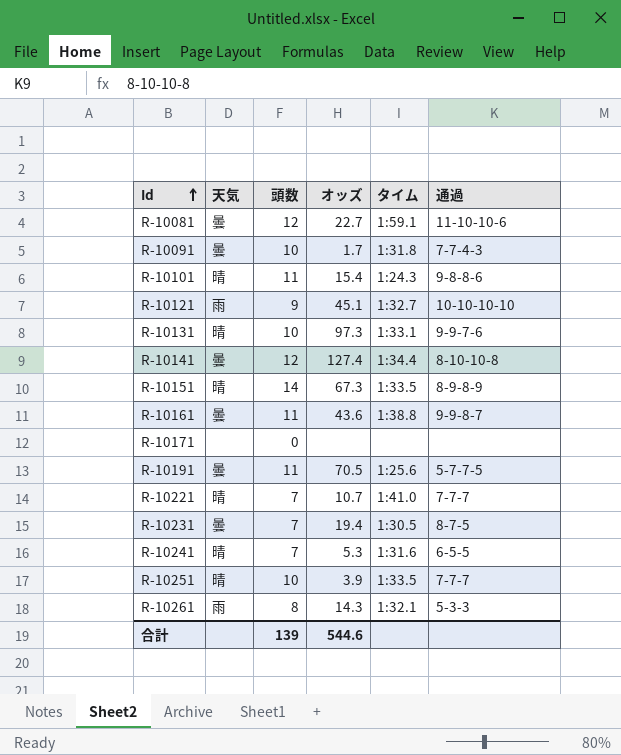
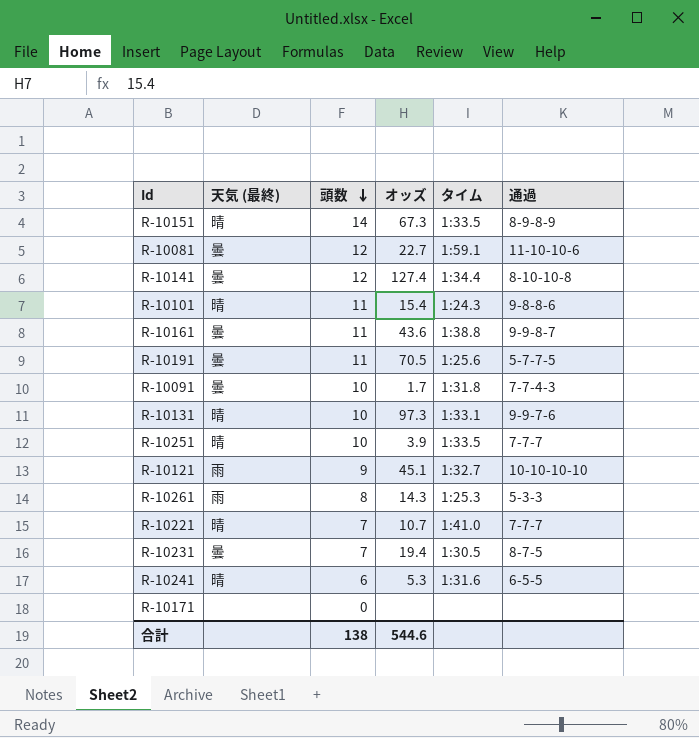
row order: Id ascending -> 頭数 descending
column name: 天気 -> 天気 (最終)
R-10261 | タイム: 1:32.1 -> 1:25.3
R-10241 | 頭数: 7 -> 6
合計 | 頭数: 139 -> 138

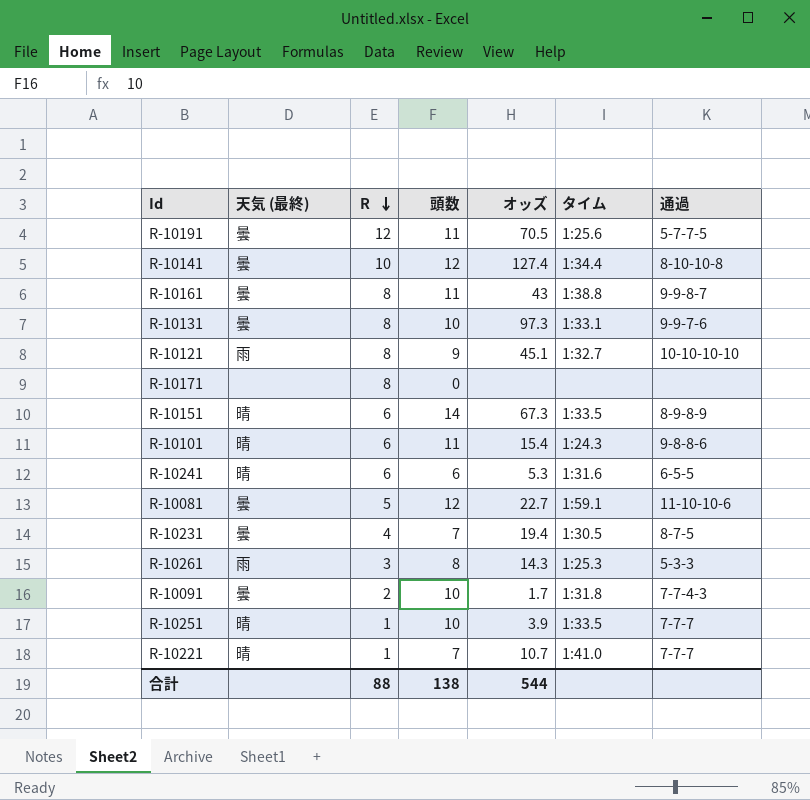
row order: 頭数 descending -> R descending
column R | position: none -> 3
R-10161 | オッズ: 43.6 -> 43
R-10131 | 天気 (最終): 晴 -> 曇
合計 | オッズ: 544.6 -> 544

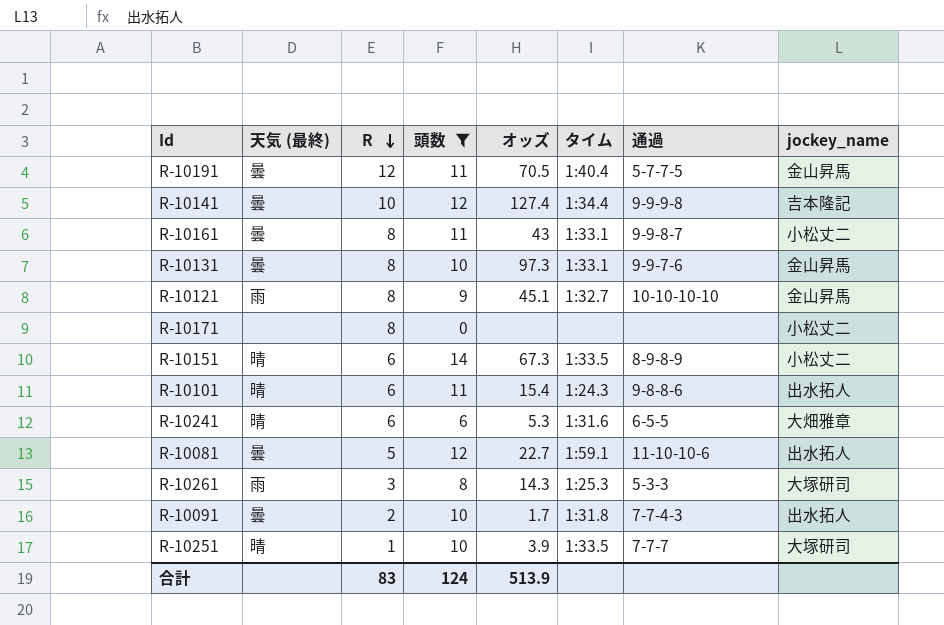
filter: none -> 頭数 != 7
column jockey_name | position: none -> 8
R-10191 | タイム: 1:25.6 -> 1:40.4
R-10141 | 通過: 8-10-10-8 -> 9-9-9-8
R-10161 | タイム: 1:38.8 -> 1:33.1
合計 | R: 88 -> 83
合計 | 頭数: 138 -> 124
合計 | オッズ: 544 -> 513.9

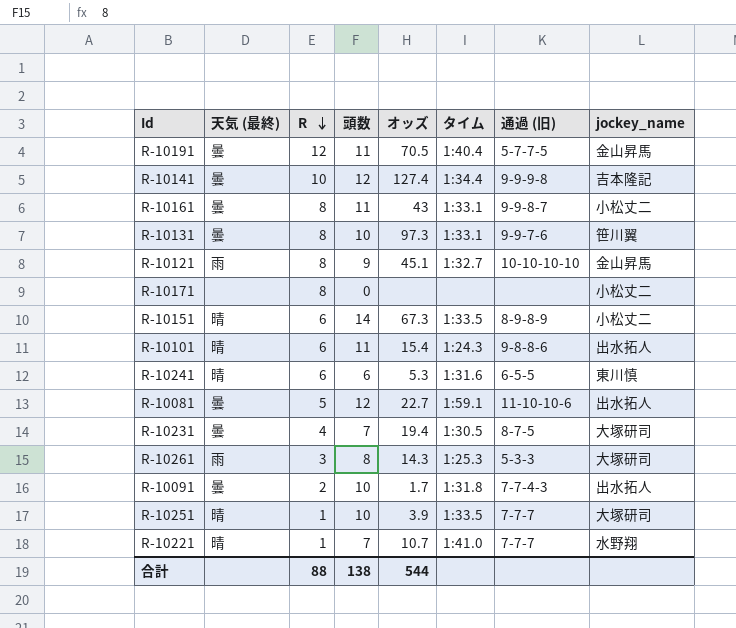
filter: 頭数 != 7 -> none
column name: 通過 -> 通過 (旧)
R-10131 | jockey_name: 金山昇馬 -> 笹川翼
R-10241 | jockey_name: 大畑雅章 -> 東川慎
合計 | R: 83 -> 88
合計 | 頭数: 124 -> 138
合計 | オッズ: 513.9 -> 544

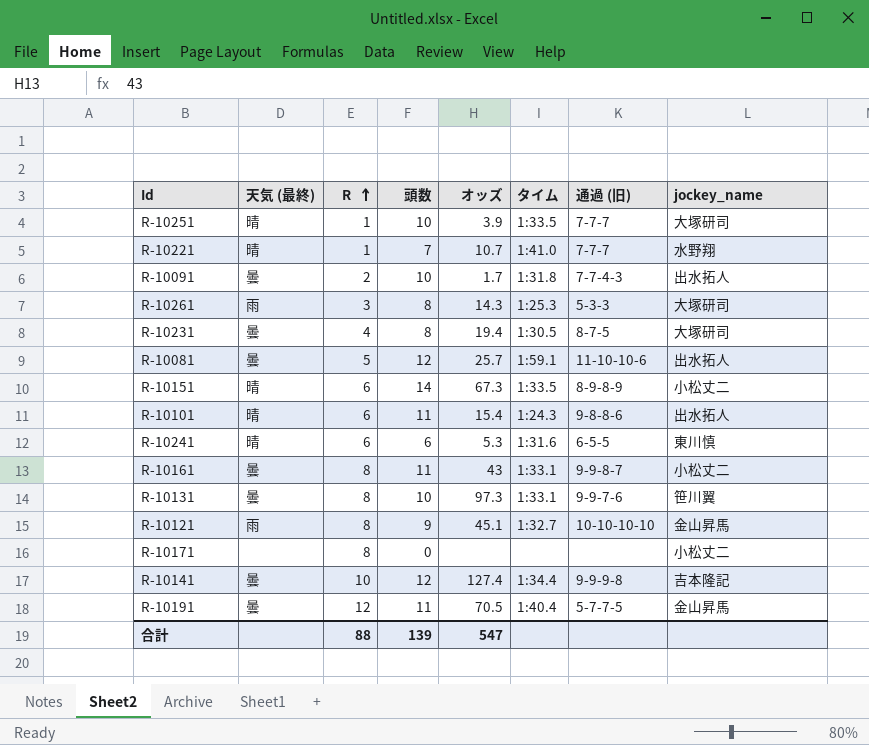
row order: R descending -> R ascending
R-10231 | 頭数: 7 -> 8
R-10081 | オッズ: 22.7 -> 25.7
合計 | 頭数: 138 -> 139
合計 | オッズ: 544 -> 547

